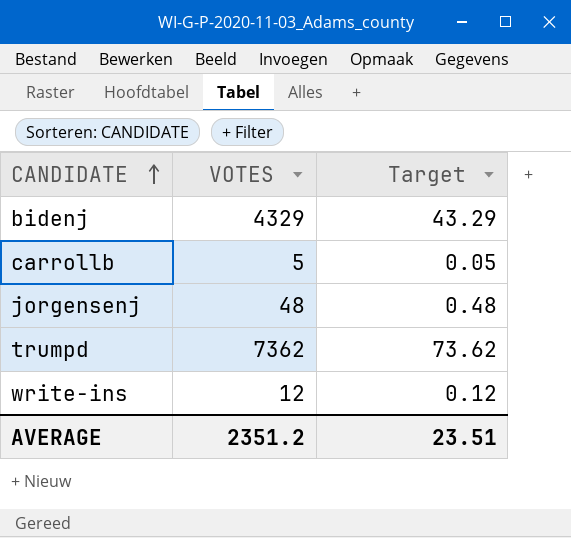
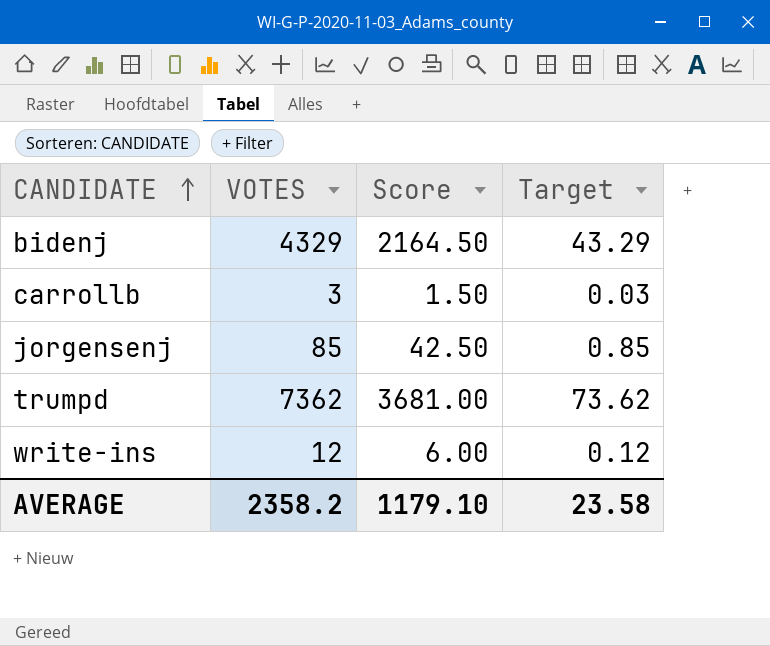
column Score | formula: none -> [VOTES] * 0.5
carrollb | VOTES: 5 -> 3
carrollb | Target: 0.05 -> 0.03
jorgensenj | VOTES: 48 -> 85
jorgensenj | Target: 0.48 -> 0.85
AVERAGE | VOTES: 2351.2 -> 2358.2
AVERAGE | Target: 23.51 -> 23.58

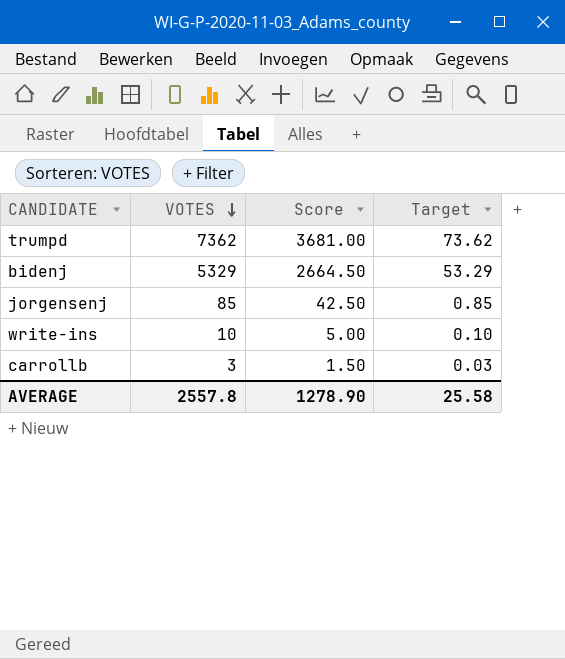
row order: CANDIDATE ascending -> VOTES descending
bidenj | VOTES: 4329 -> 5329
bidenj | Score: 2164.50 -> 2664.50
bidenj | Target: 43.29 -> 53.29
write-ins | VOTES: 12 -> 10
write-ins | Score: 6.00 -> 5.00
write-ins | Target: 0.12 -> 0.10
AVERAGE | VOTES: 2358.2 -> 2557.8
AVERAGE | Score: 1179.10 -> 1278.90
AVERAGE | Target: 23.58 -> 25.58

